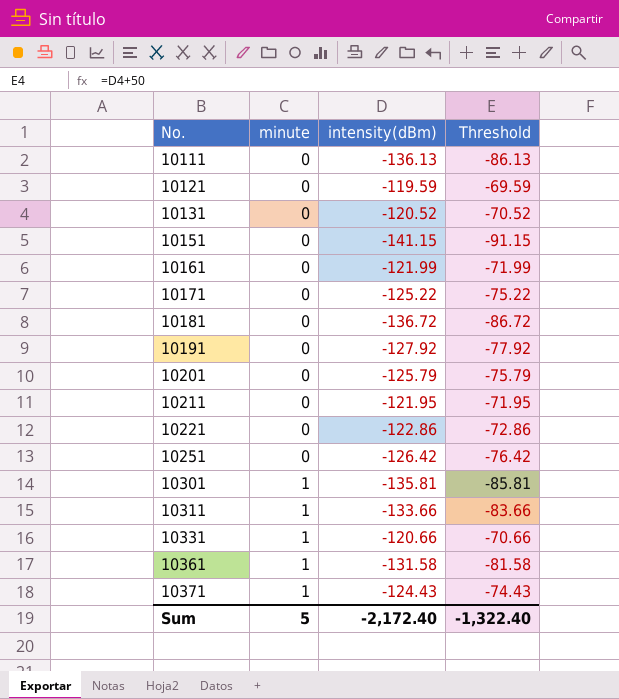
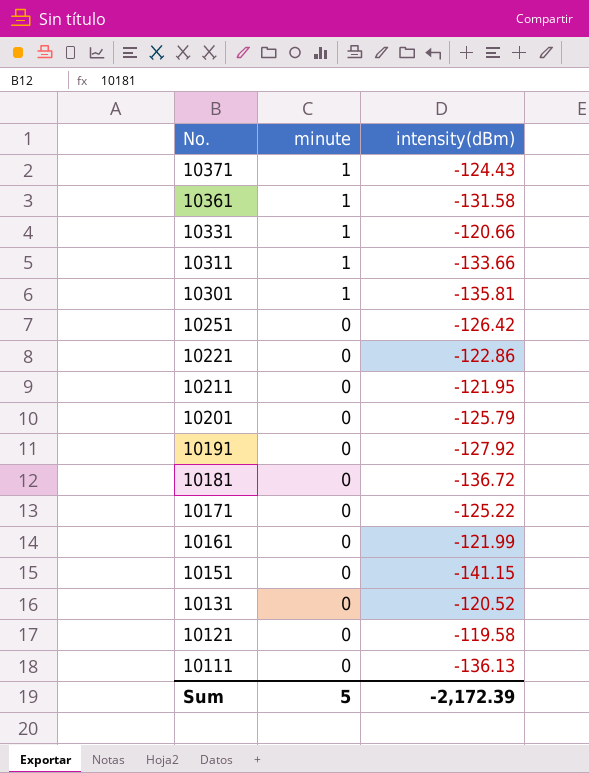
row order: No. ascending -> No. descending
column Threshold | formula: [intensity(dBm)] + 50 -> none
10121 | intensity(dBm): -119.59 -> -119.58
Sum | intensity(dBm): -2,172.40 -> -2,172.39

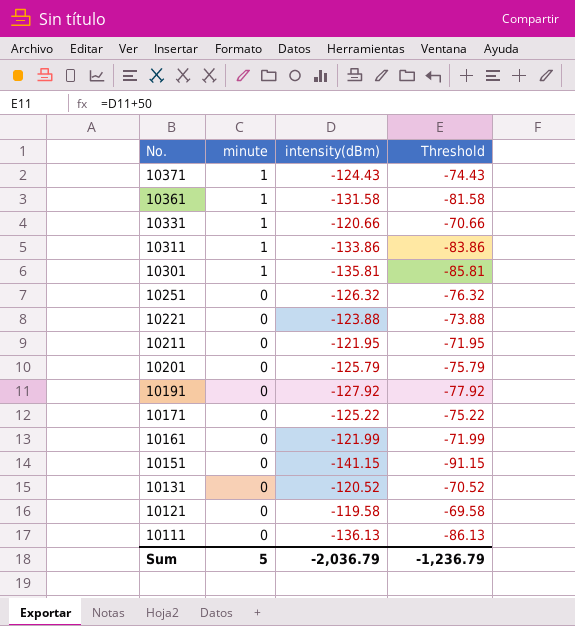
column Threshold | formula: none -> [intensity(dBm)] + 50
row 10181: 0 | -136.72 -> none
10311 | intensity(dBm): -133.66 -> -133.86
10251 | intensity(dBm): -126.42 -> -126.32
10221 | intensity(dBm): -122.86 -> -123.88
Sum | intensity(dBm): -2,172.39 -> -2,036.79

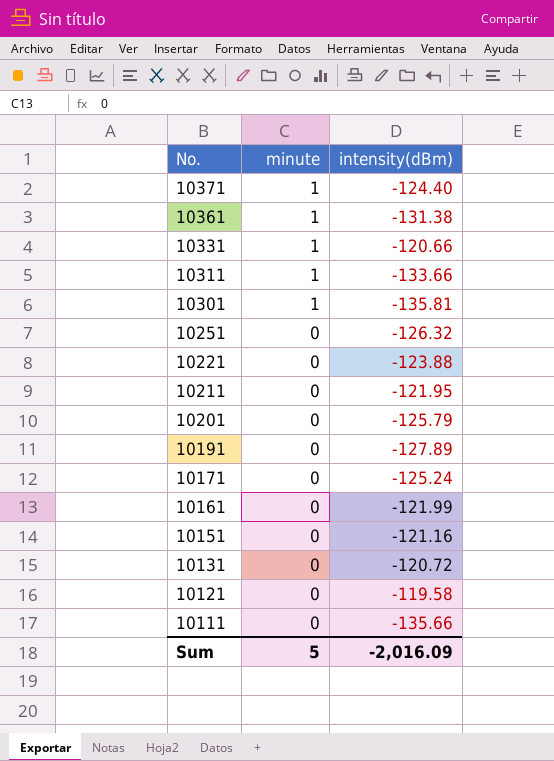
column Threshold | formula: [intensity(dBm)] + 50 -> none
10371 | intensity(dBm): -124.43 -> -124.40
10361 | intensity(dBm): -131.58 -> -131.38
10311 | intensity(dBm): -133.86 -> -133.66
10191 | intensity(dBm): -127.92 -> -127.89
10171 | intensity(dBm): -125.22 -> -125.24
10151 | intensity(dBm): -141.15 -> -121.16
10131 | intensity(dBm): -120.52 -> -120.72
10111 | intensity(dBm): -136.13 -> -135.66
Sum | intensity(dBm): -2,036.79 -> -2,016.09

